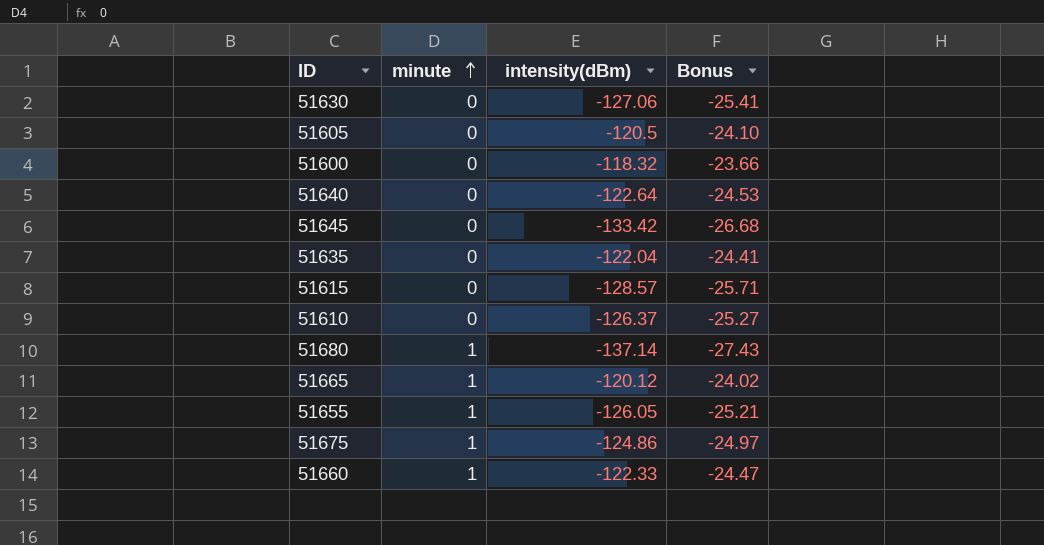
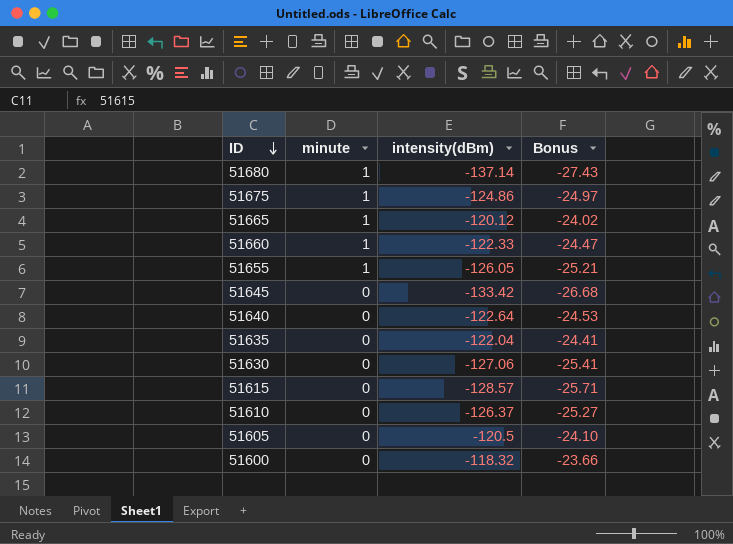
row order: minute ascending -> ID descending

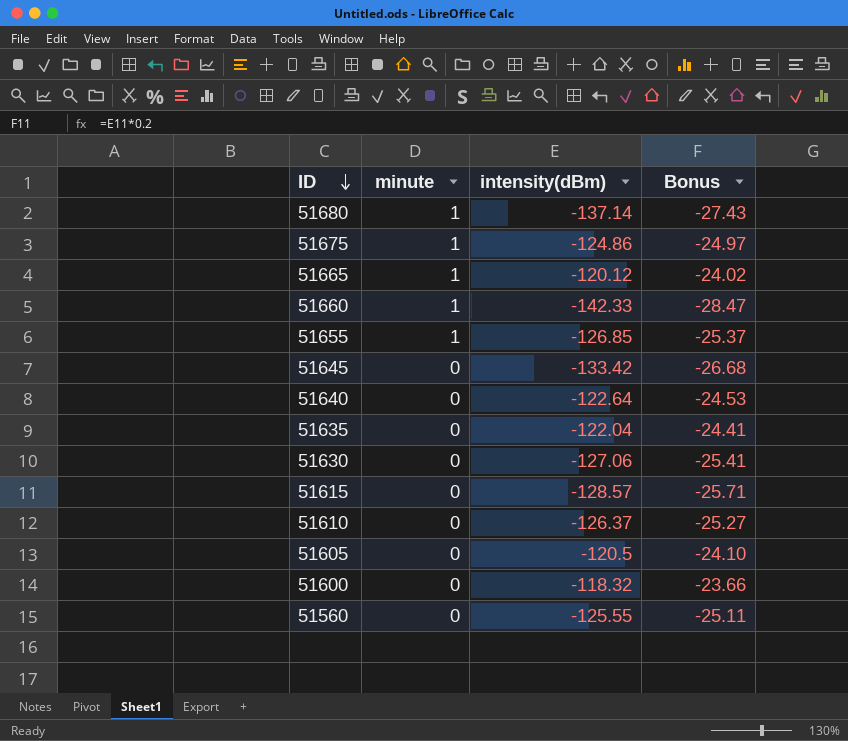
51660 | intensity(dBm): -122.33 -> -142.33
51660 | Bonus: -24.47 -> -28.47
51655 | intensity(dBm): -126.05 -> -126.85
51655 | Bonus: -25.21 -> -25.37
row 51560: none -> 0 | -125.55 | -25.11

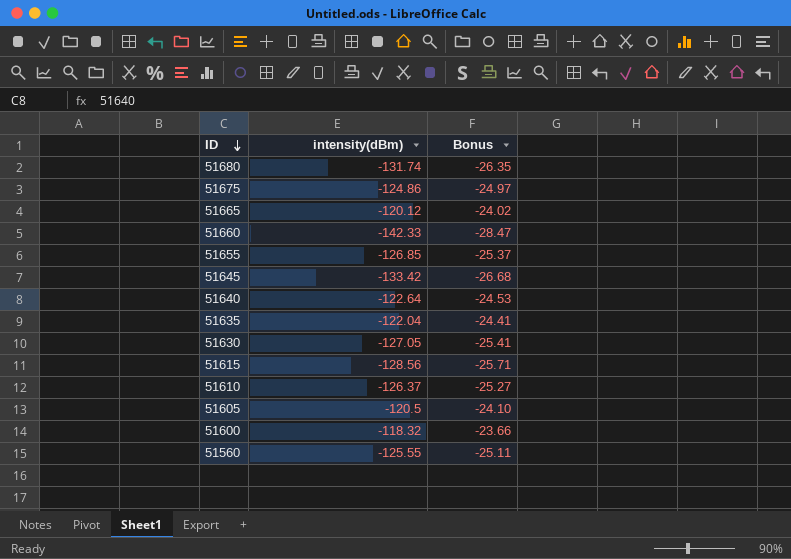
column minute | position: 2 -> none
51680 | intensity(dBm): -137.14 -> -131.74
51680 | Bonus: -27.43 -> -26.35
51630 | intensity(dBm): -127.06 -> -127.05
51615 | intensity(dBm): -128.57 -> -128.56

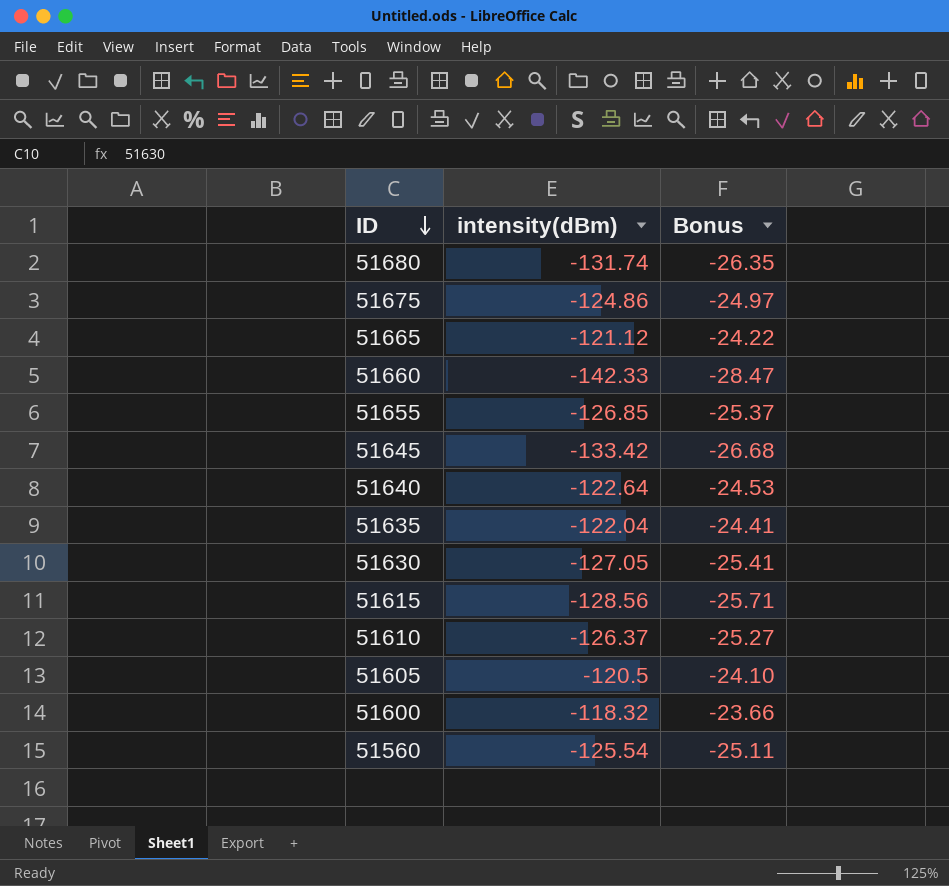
51665 | intensity(dBm): -120.12 -> -121.12
51665 | Bonus: -24.02 -> -24.22
51560 | intensity(dBm): -125.55 -> -125.54

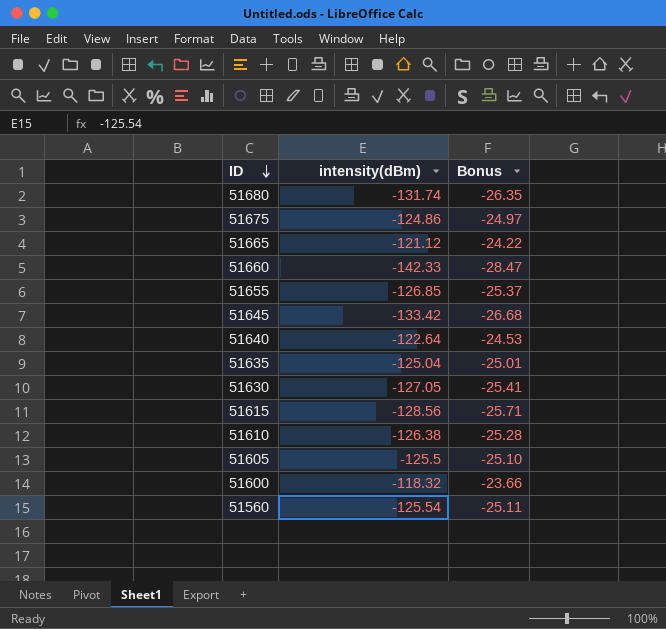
51635 | intensity(dBm): -122.04 -> -125.04
51635 | Bonus: -24.41 -> -25.01
51610 | intensity(dBm): -126.37 -> -126.38
51610 | Bonus: -25.27 -> -25.28
51605 | intensity(dBm): -120.5 -> -125.5
51605 | Bonus: -24.10 -> -25.10

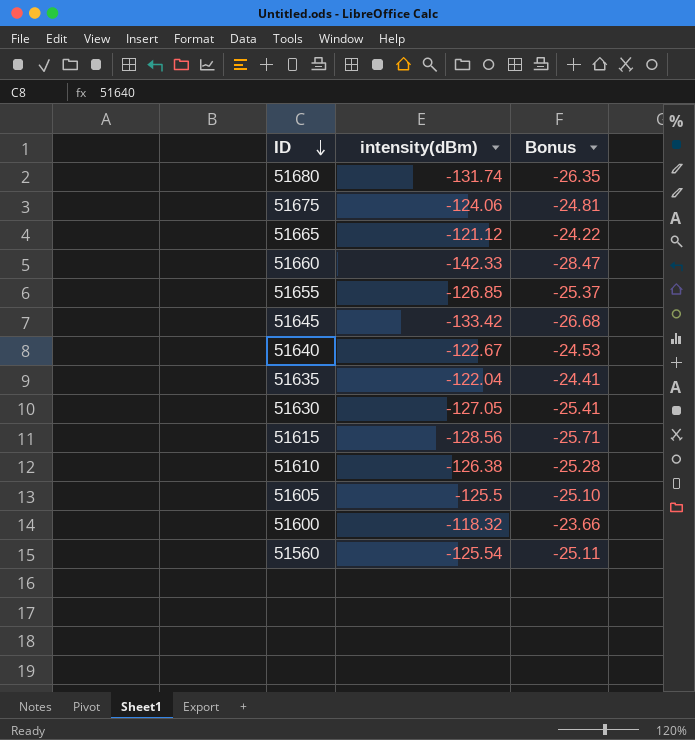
51675 | intensity(dBm): -124.86 -> -124.06
51675 | Bonus: -24.97 -> -24.81
51640 | intensity(dBm): -122.64 -> -122.67
51635 | intensity(dBm): -125.04 -> -122.04
51635 | Bonus: -25.01 -> -24.41

